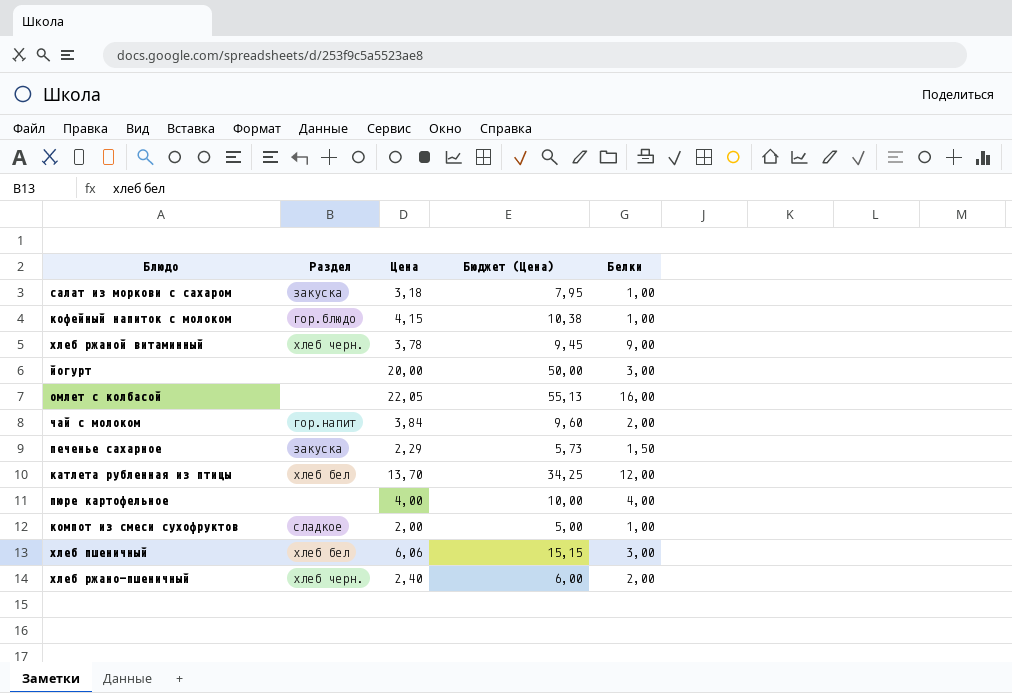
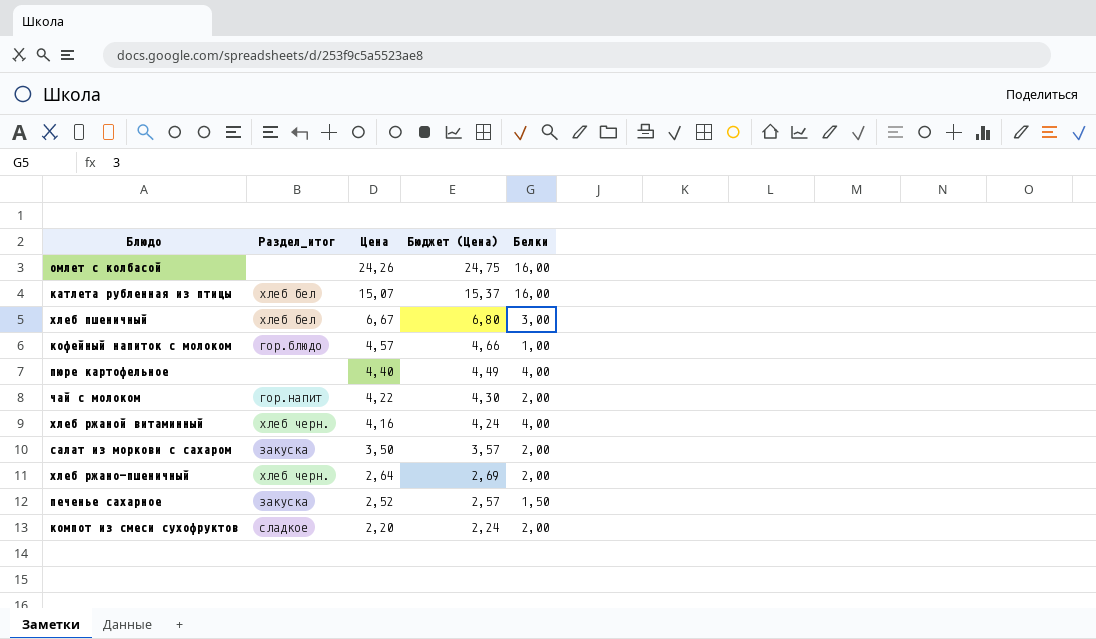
row order: none -> Цена descending
column name: Раздел -> Раздел_итог
column Бюджет (Цена) | formula: [Цена] * 2,5 -> [Цена] * 1,02
row йогурт: none | 20,00 | 50,00 | 3,00 -> none
омлет с колбасой | Цена: 22,05 -> 24,26
катлета рубленная из птицы | Цена: 13,70 -> 15,07
катлета рубленная из птицы | Белки: 12,00 -> 16,00
хлеб пшеничный | Цена: 6,06 -> 6,67
кофейный напиток с молоком | Цена: 4,15 -> 4,57
пюре картофельное | Цена: 4,00 -> 4,40
чай с молоком | Цена: 3,84 -> 4,22
хлеб ржаной витаминный | Цена: 3,78 -> 4,16
хлеб ржаной витаминный | Белки: 9,00 -> 4,00
салат из моркови с сахаром | Цена: 3,18 -> 3,50
салат из моркови с сахаром | Белки: 1,00 -> 2,00
хлеб ржано-пшеничный | Цена: 2,40 -> 2,64
печенье сахарное | Цена: 2,29 -> 2,52
компот из смеси сухофруктов | Цена: 2,00 -> 2,20
компот из смеси сухофруктов | Белки: 1,00 -> 2,00

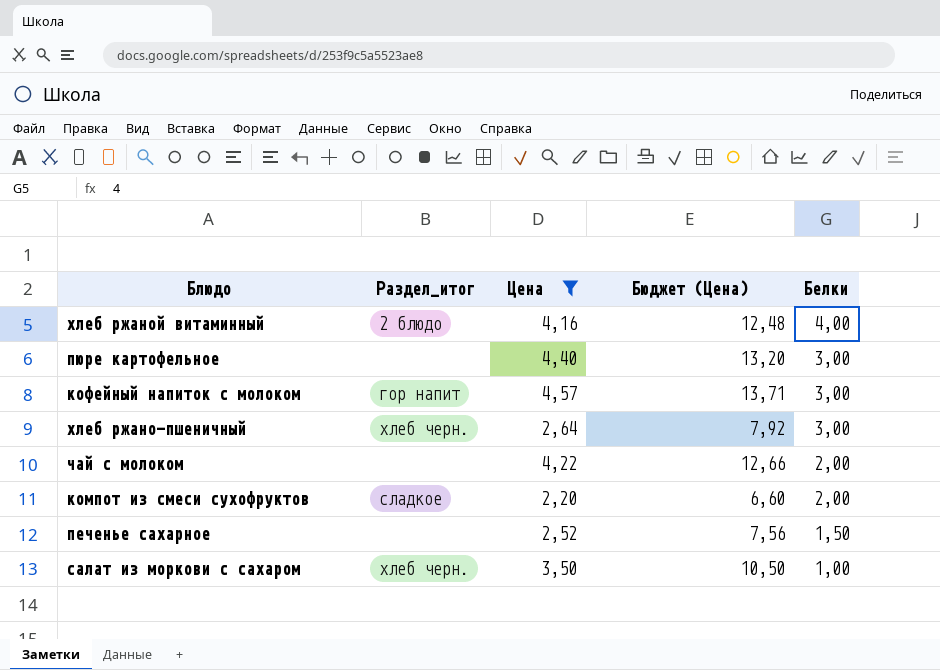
filter: none -> Цена <= 4,57
row order: Цена descending -> Белки descending
column Бюджет (Цена) | formula: [Цена] * 1,02 -> [Цена] * 3
хлеб ржаной витаминный | Раздел_итог: хлеб черн. -> 2 блюдо
пюре картофельное | Белки: 4,00 -> 3,00
кофейный напиток с молоком | Раздел_итог: гор.блюдо -> гор напит
кофейный напиток с молоком | Белки: 1,00 -> 3,00
хлеб ржано-пшеничный | Белки: 2,00 -> 3,00
чай с молоком | Раздел_итог: гор.напит -> none
печенье сахарное | Раздел_итог: закуска -> none
салат из моркови с сахаром | Раздел_итог: закуска -> хлеб черн.
салат из моркови с сахаром | Белки: 2,00 -> 1,00

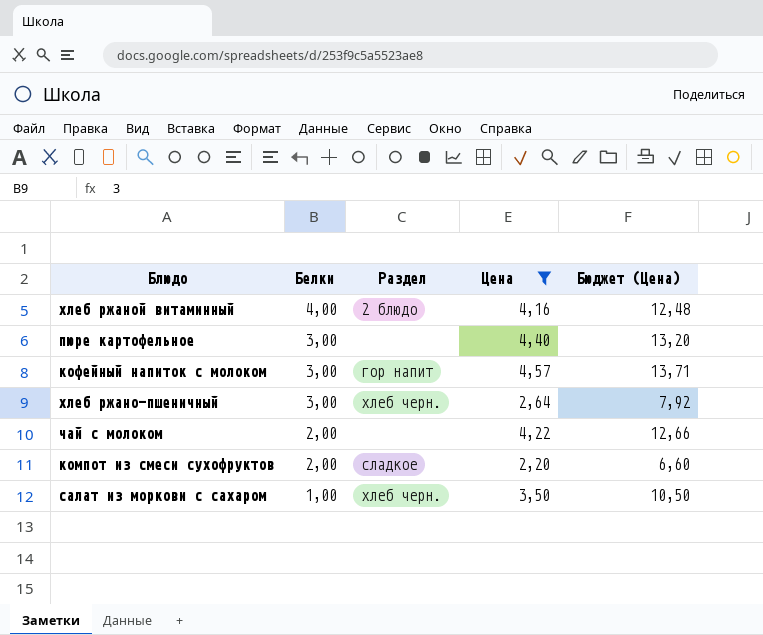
column Белки | position: 5 -> 2
column name: Раздел_итог -> Раздел
row печенье сахарное: none | 2,52 | 7,56 | 1,50 -> none

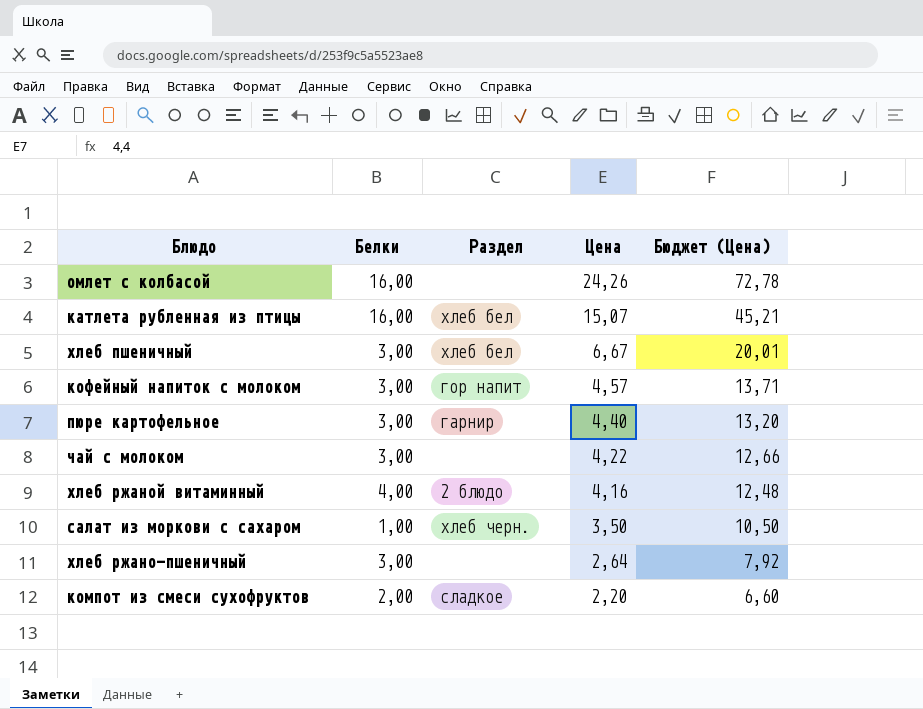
filter: Цена <= 4,57 -> none
row order: Белки descending -> Цена descending
пюре картофельное | Раздел: none -> гарнир
чай с молоком | Белки: 2,00 -> 3,00
хлеб ржано-пшеничный | Раздел: хлеб черн. -> none

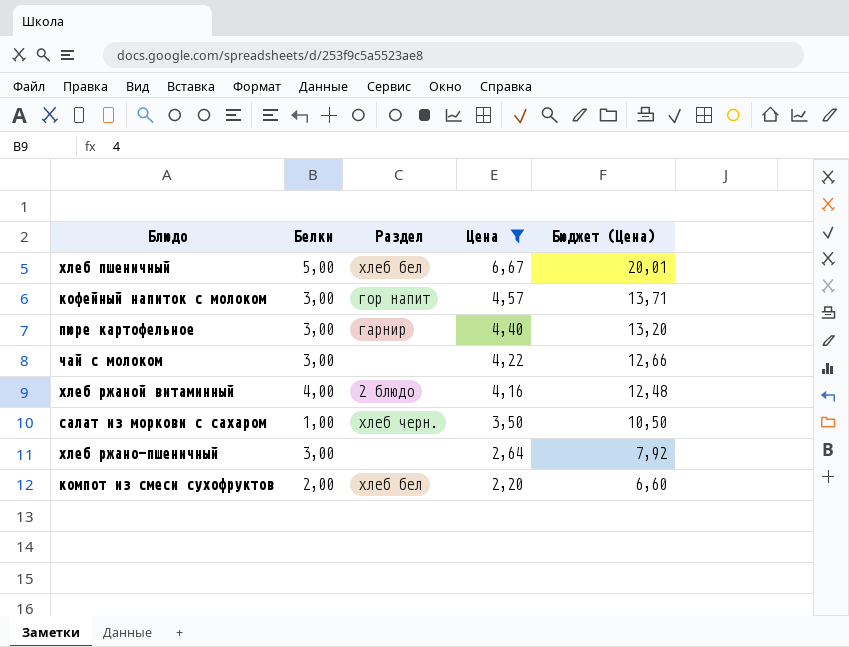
filter: none -> Цена <= 6,67
хлеб пшеничный | Белки: 3,00 -> 5,00
компот из смеси сухофруктов | Раздел: сладкое -> хлеб бел

